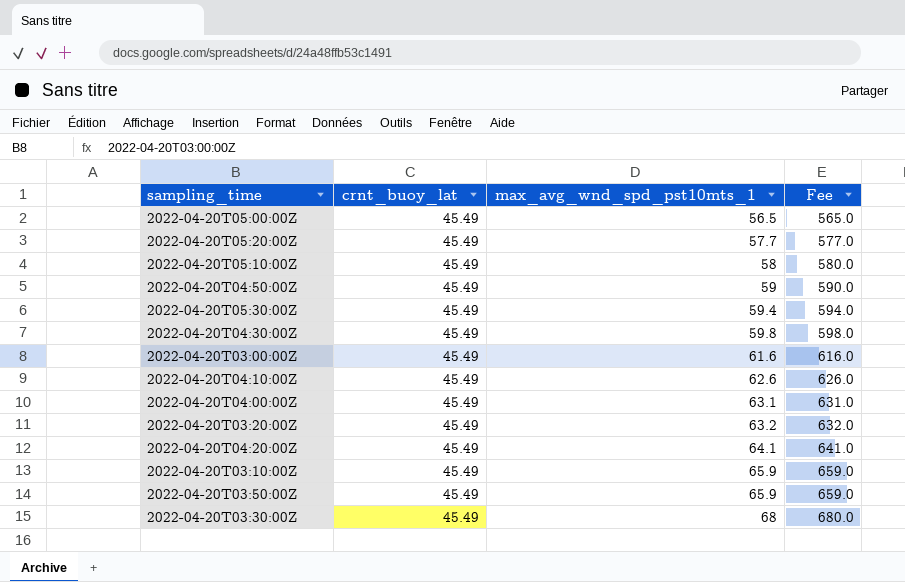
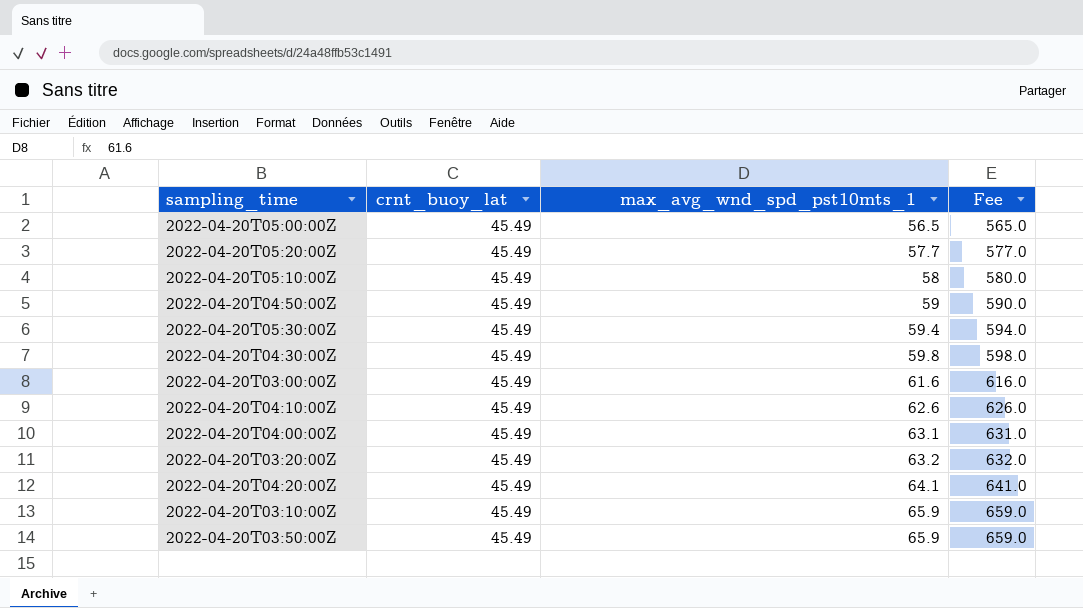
row 2022-04-20T03:30:00Z: 45.49 | 68 | 680.0 -> none

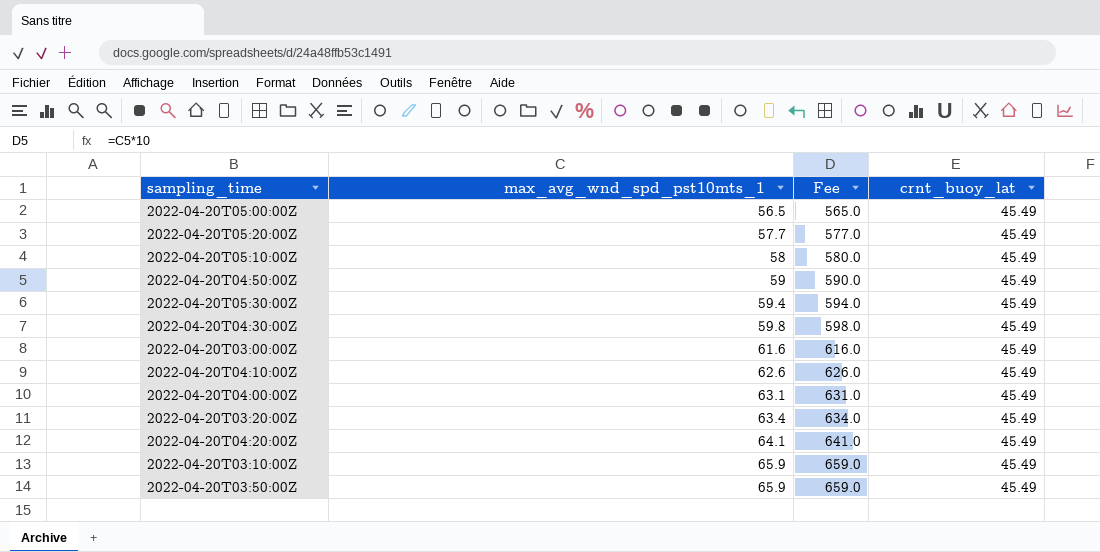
column crnt_buoy_lat | position: 2 -> 4
2022-04-20T03:20:00Z | max_avg_wnd_spd_pst10mts_1: 63.2 -> 63.4
2022-04-20T03:20:00Z | Fee: 632.0 -> 634.0

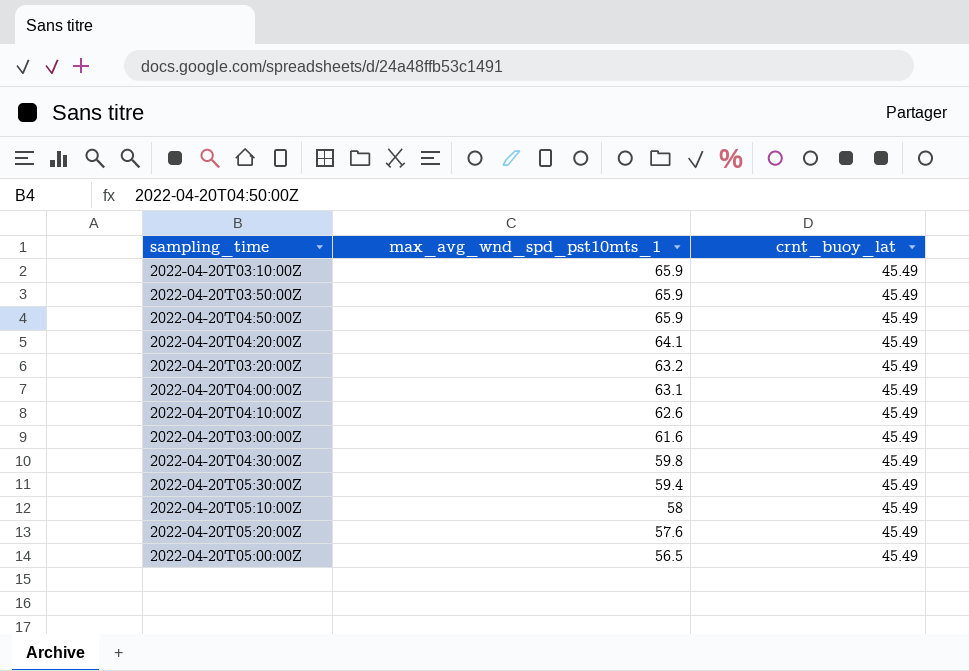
row order: max_avg_wnd_spd_pst10mts_1 ascending -> max_avg_wnd_spd_pst10mts_1 descending
column Fee | formula: [max_avg_wnd_spd_pst10mts_1] * 10 -> none
2022-04-20T04:50:00Z | max_avg_wnd_spd_pst10mts_1: 59 -> 65.9
2022-04-20T03:20:00Z | max_avg_wnd_spd_pst10mts_1: 63.4 -> 63.2
2022-04-20T05:20:00Z | max_avg_wnd_spd_pst10mts_1: 57.7 -> 57.6

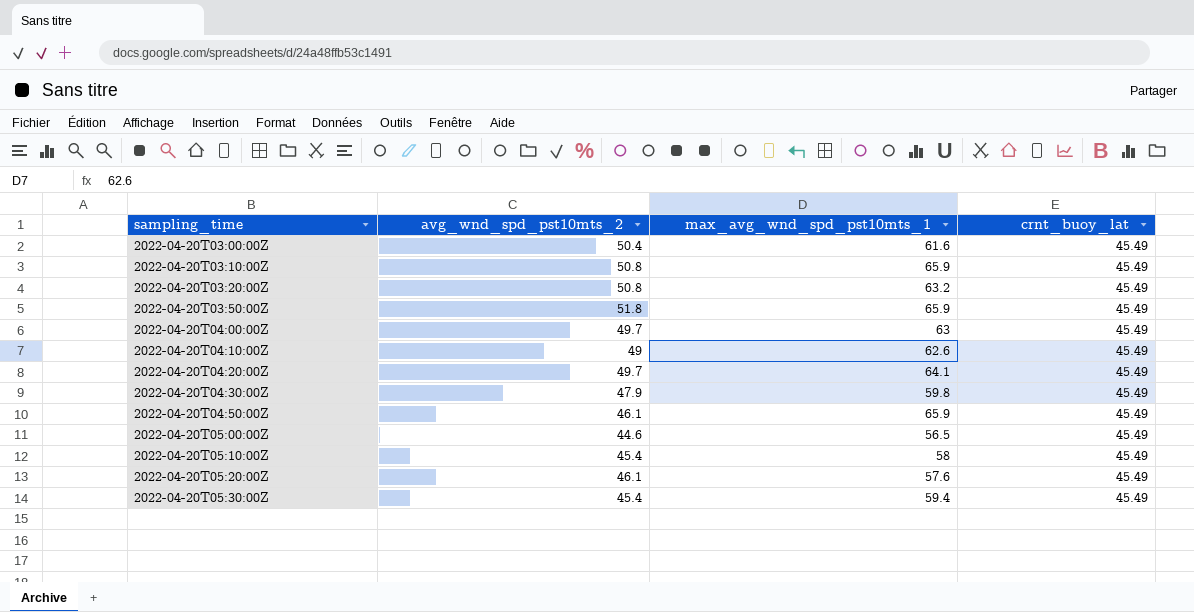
row order: max_avg_wnd_spd_pst10mts_1 descending -> sampling_time ascending
column avg_wnd_spd_pst10mts_2 | position: none -> 2
2022-04-20T04:00:00Z | max_avg_wnd_spd_pst10mts_1: 63.1 -> 63

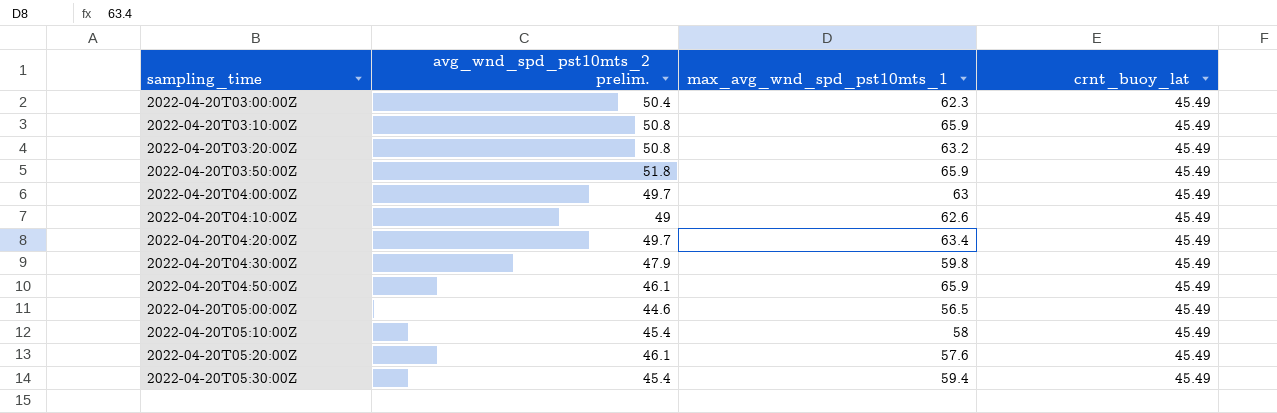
column name: avg_wnd_spd_pst10mts_2 -> avg_wnd_spd_pst10mts_2 prelim.
2022-04-20T03:00:00Z | max_avg_wnd_spd_pst10mts_1: 61.6 -> 62.3
2022-04-20T04:20:00Z | max_avg_wnd_spd_pst10mts_1: 64.1 -> 63.4

